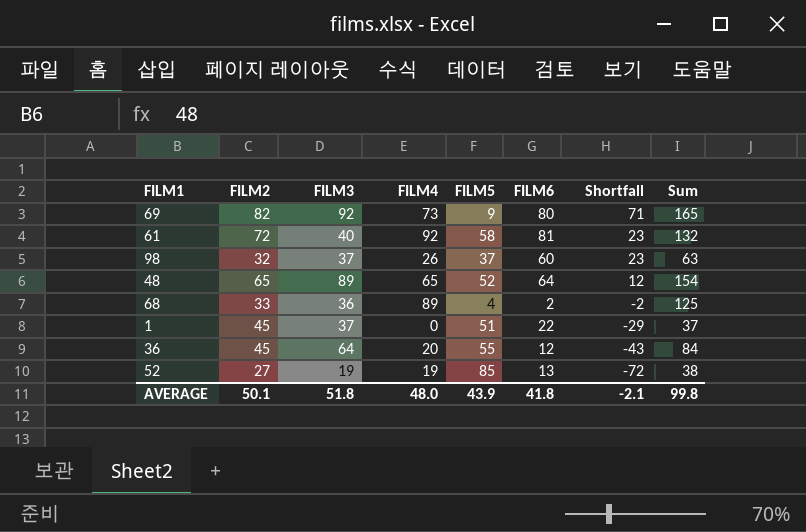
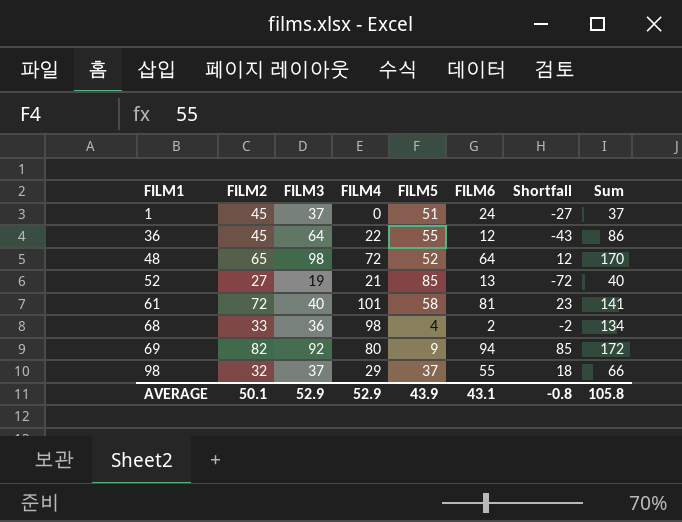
row order: Shortfall descending -> FILM1 ascending
1 | FILM6: 22 -> 24
1 | Shortfall: -29 -> -27
36 | FILM4: 20 -> 22
36 | Sum: 84 -> 86
48 | FILM3: 89 -> 98
48 | FILM4: 65 -> 72
48 | Sum: 154 -> 170
52 | FILM4: 19 -> 21
52 | Sum: 38 -> 40
61 | FILM4: 92 -> 101
61 | Sum: 132 -> 141
68 | FILM4: 89 -> 98
68 | Sum: 125 -> 134
69 | FILM4: 73 -> 80
69 | FILM6: 80 -> 94
69 | Shortfall: 71 -> 85
69 | Sum: 165 -> 172
98 | FILM4: 26 -> 29
98 | FILM6: 60 -> 55
98 | Shortfall: 23 -> 18
98 | Sum: 63 -> 66
AVERAGE | FILM3: 51.8 -> 52.9
AVERAGE | FILM4: 48.0 -> 52.9
AVERAGE | FILM6: 41.8 -> 43.1
AVERAGE | Shortfall: -2.1 -> -0.8
AVERAGE | Sum: 99.8 -> 105.8

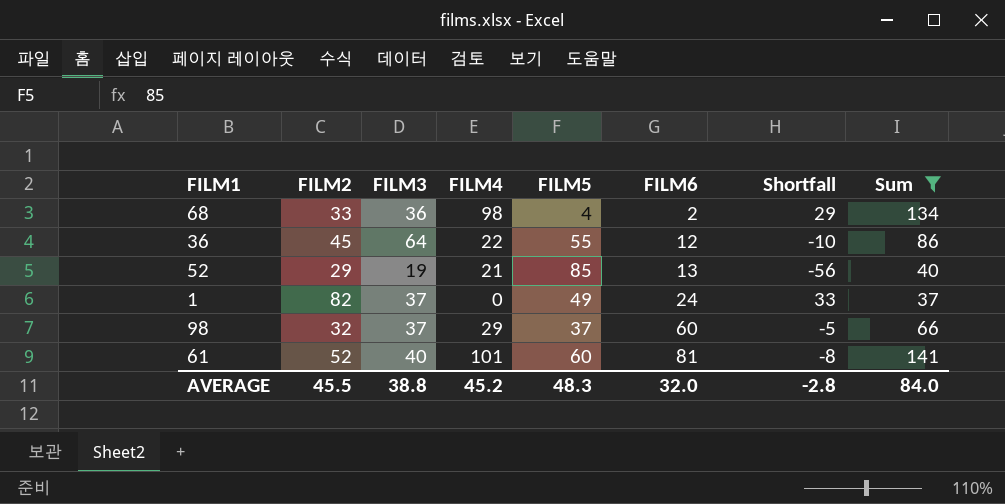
filter: none -> Sum <= 141
row order: FILM1 ascending -> FILM6 ascending
column Shortfall | formula: [FILM6] - [FILM5] -> [FILM2] - [FILM5]
52 | FILM2: 27 -> 29
1 | FILM2: 45 -> 82
1 | FILM5: 51 -> 49
98 | FILM6: 55 -> 60
61 | FILM2: 72 -> 52
61 | FILM5: 58 -> 60
AVERAGE | FILM2: 50.1 -> 45.5
AVERAGE | FILM3: 52.9 -> 38.8
AVERAGE | FILM4: 52.9 -> 45.2
AVERAGE | FILM5: 43.9 -> 48.3
AVERAGE | FILM6: 43.1 -> 32.0
AVERAGE | Shortfall: -0.8 -> -2.8
AVERAGE | Sum: 105.8 -> 84.0

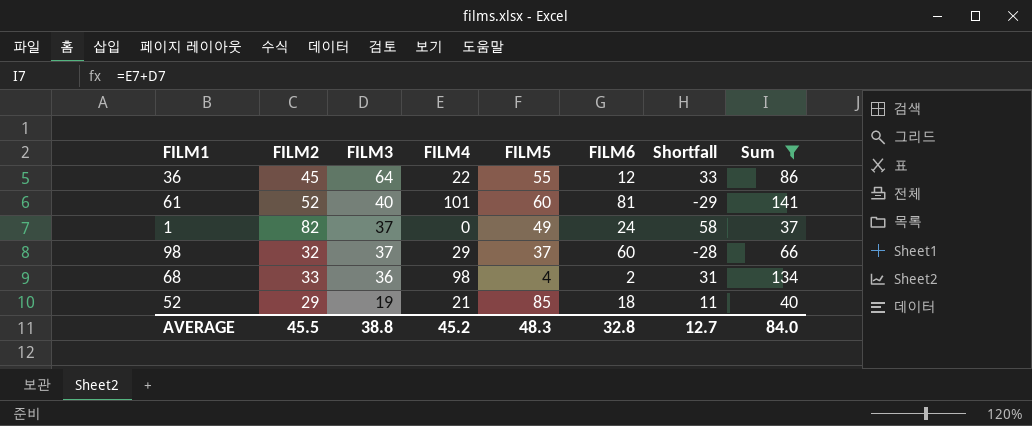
row order: FILM6 ascending -> FILM3 descending
column Shortfall | formula: [FILM2] - [FILM5] -> [FILM2] - [FILM6]
52 | FILM6: 13 -> 18
AVERAGE | FILM6: 32.0 -> 32.8
AVERAGE | Shortfall: -2.8 -> 12.7

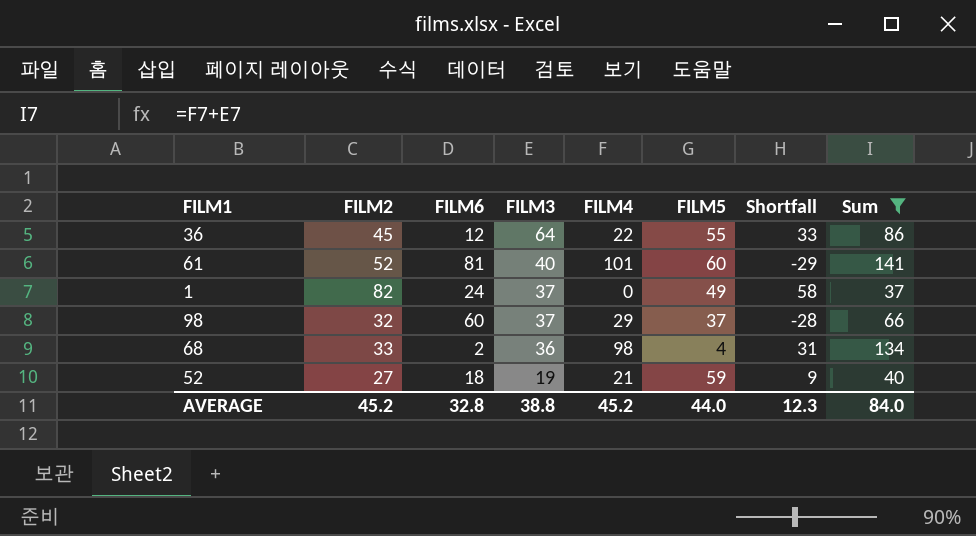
column FILM6 | position: 6 -> 3
52 | FILM2: 29 -> 27
52 | FILM5: 85 -> 59
52 | Shortfall: 11 -> 9
AVERAGE | FILM2: 45.5 -> 45.2
AVERAGE | FILM5: 48.3 -> 44.0
AVERAGE | Shortfall: 12.7 -> 12.3

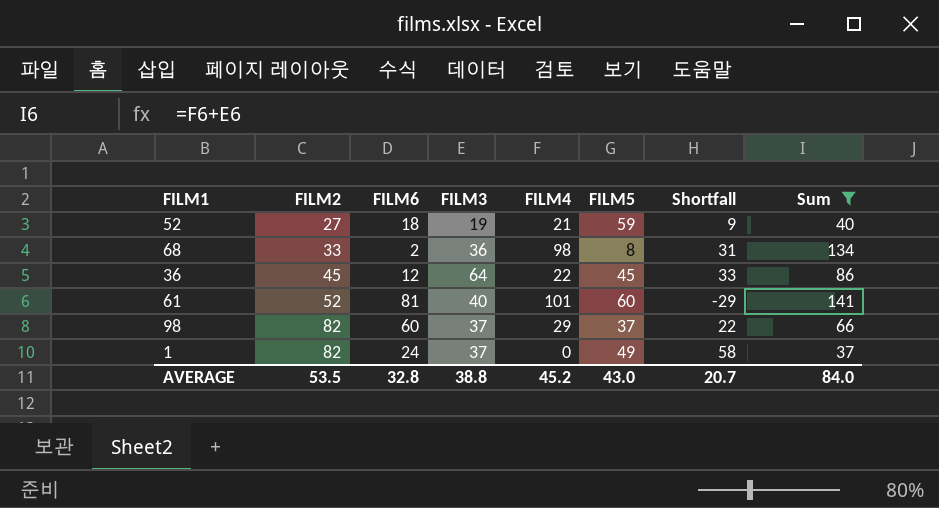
row order: FILM3 descending -> FILM2 ascending
68 | FILM5: 4 -> 8
36 | FILM5: 55 -> 45
98 | FILM2: 32 -> 82
98 | Shortfall: -28 -> 22
AVERAGE | FILM2: 45.2 -> 53.5
AVERAGE | FILM5: 44.0 -> 43.0
AVERAGE | Shortfall: 12.3 -> 20.7

